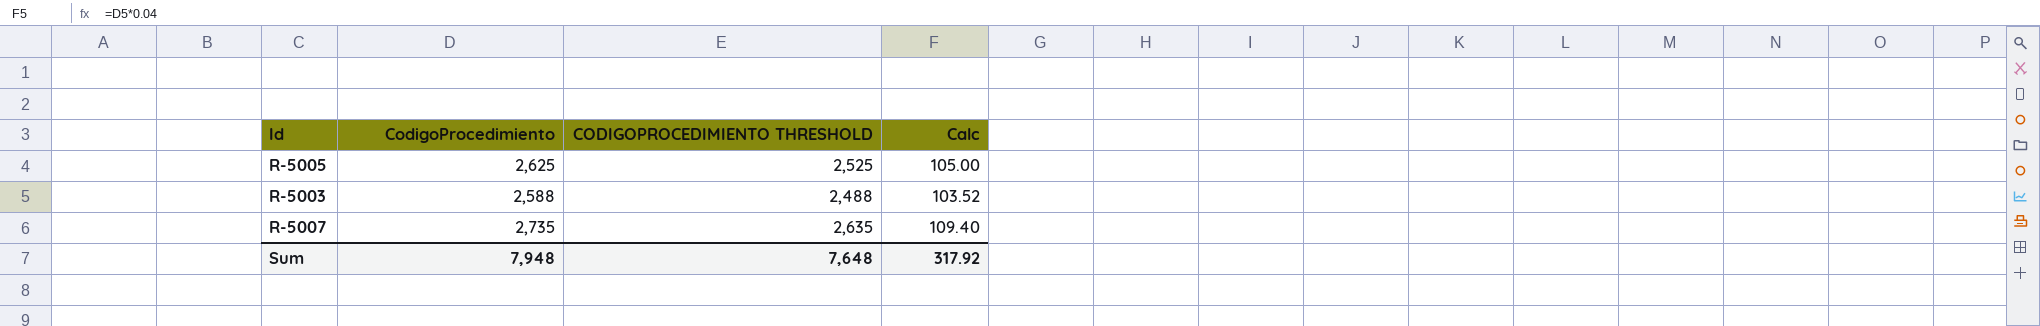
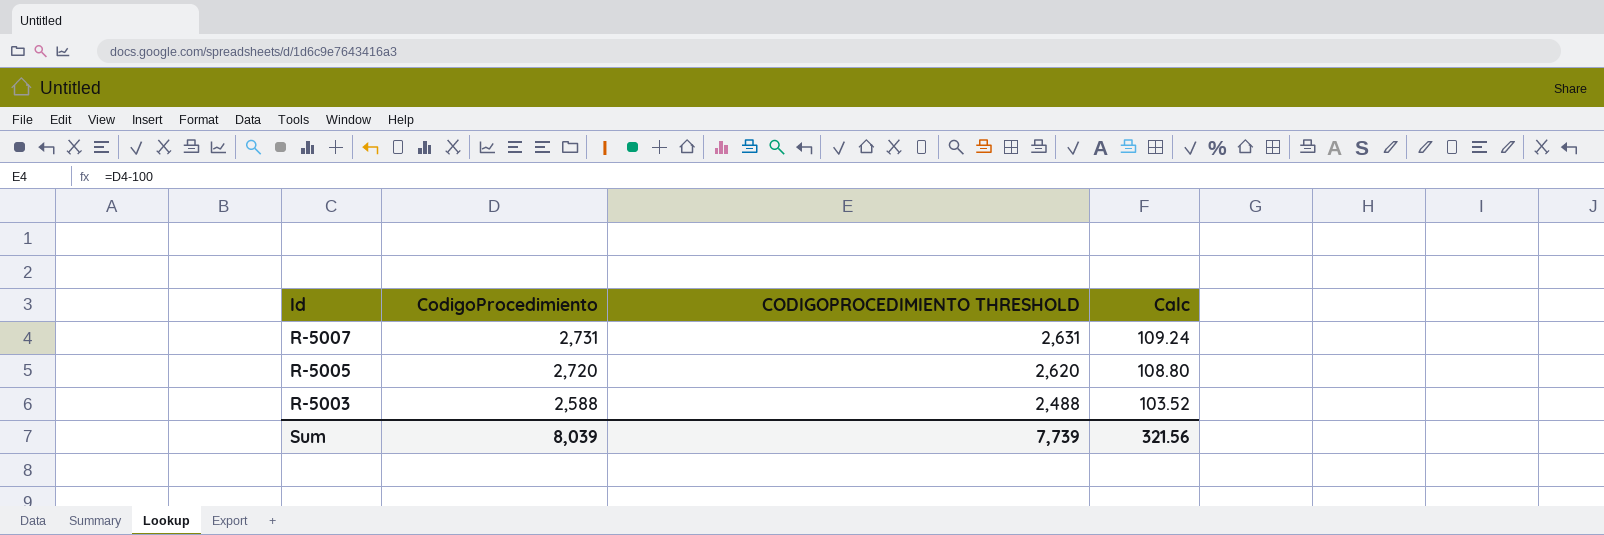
row order: none -> Id descending
R-5007 | CodigoProcedimiento: 2,735 -> 2,731
R-5007 | CODIGOPROCEDIMIENTO THRESHOLD: 2,635 -> 2,631
R-5007 | Calc: 109.40 -> 109.24
R-5005 | CodigoProcedimiento: 2,625 -> 2,720
R-5005 | CODIGOPROCEDIMIENTO THRESHOLD: 2,525 -> 2,620
R-5005 | Calc: 105.00 -> 108.80
Sum | CodigoProcedimiento: 7,948 -> 8,039
Sum | CODIGOPROCEDIMIENTO THRESHOLD: 7,648 -> 7,739
Sum | Calc: 317.92 -> 321.56

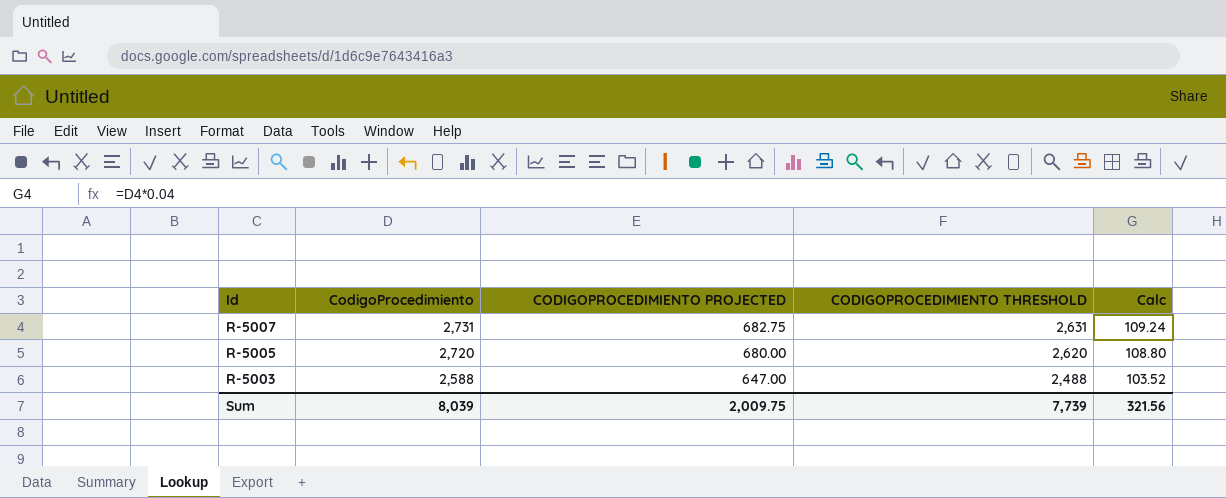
column CODIGOPROCEDIMIENTO PROJECTED | formula: none -> [CodigoProcedimiento] * 0.25

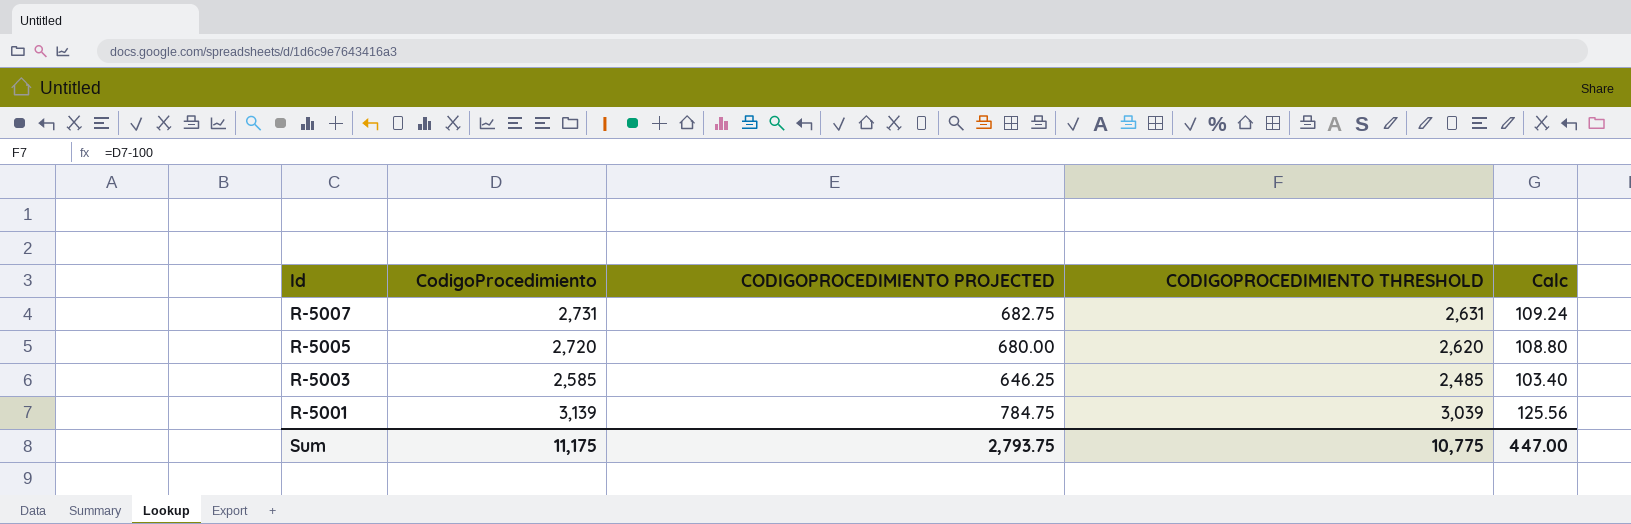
R-5003 | CodigoProcedimiento: 2,588 -> 2,585
R-5003 | CODIGOPROCEDIMIENTO PROJECTED: 647.00 -> 646.25
R-5003 | CODIGOPROCEDIMIENTO THRESHOLD: 2,488 -> 2,485
R-5003 | Calc: 103.52 -> 103.40
row R-5001: none -> 3,139 | 784.75 | 3,039 | 125.56
Sum | CodigoProcedimiento: 8,039 -> 11,175
Sum | CODIGOPROCEDIMIENTO PROJECTED: 2,009.75 -> 2,793.75
Sum | CODIGOPROCEDIMIENTO THRESHOLD: 7,739 -> 10,775
Sum | Calc: 321.56 -> 447.00

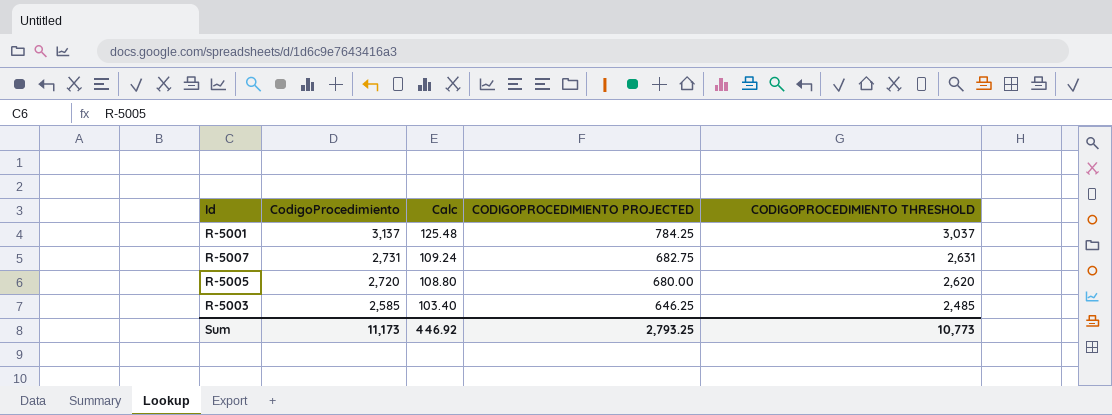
row order: Id descending -> CodigoProcedimiento descending
column Calc | position: 5 -> 3
R-5001 | CodigoProcedimiento: 3,139 -> 3,137
R-5001 | Calc: 125.56 -> 125.48
R-5001 | CODIGOPROCEDIMIENTO PROJECTED: 784.75 -> 784.25
R-5001 | CODIGOPROCEDIMIENTO THRESHOLD: 3,039 -> 3,037
Sum | CodigoProcedimiento: 11,175 -> 11,173
Sum | Calc: 447.00 -> 446.92
Sum | CODIGOPROCEDIMIENTO PROJECTED: 2,793.75 -> 2,793.25
Sum | CODIGOPROCEDIMIENTO THRESHOLD: 10,775 -> 10,773

